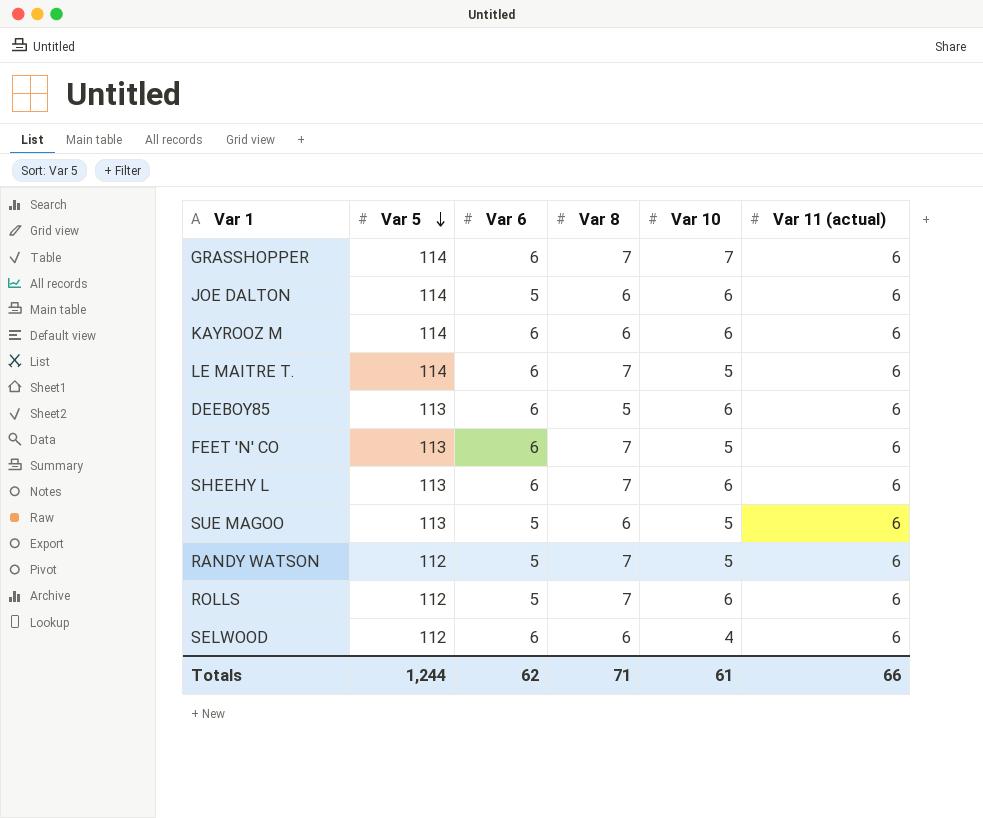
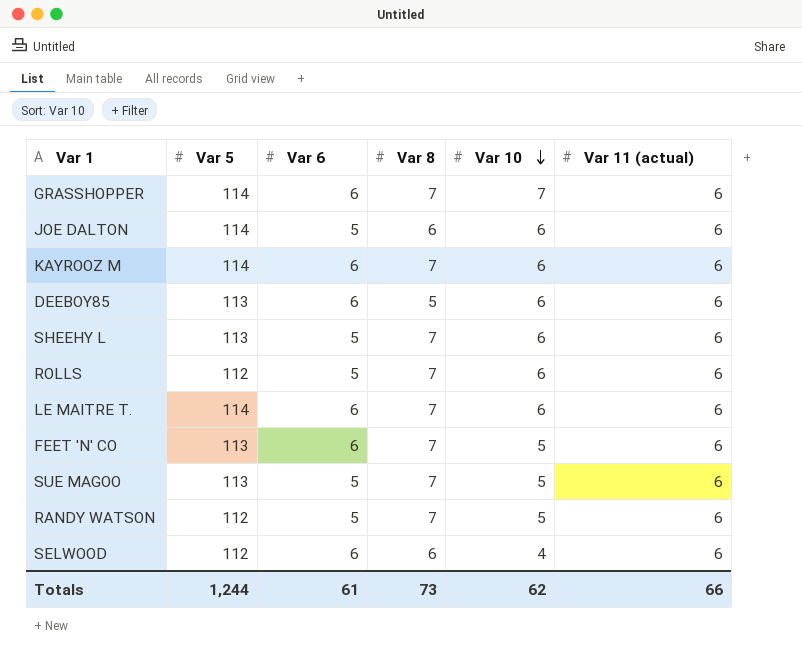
row order: Var 5 descending -> Var 10 descending
KAYROOZ M | Var 8: 6 -> 7
SHEEHY L | Var 6: 6 -> 5
LE MAITRE T. | Var 10: 5 -> 6
SUE MAGOO | Var 8: 6 -> 7
Totals | Var 6: 62 -> 61
Totals | Var 8: 71 -> 73
Totals | Var 10: 61 -> 62

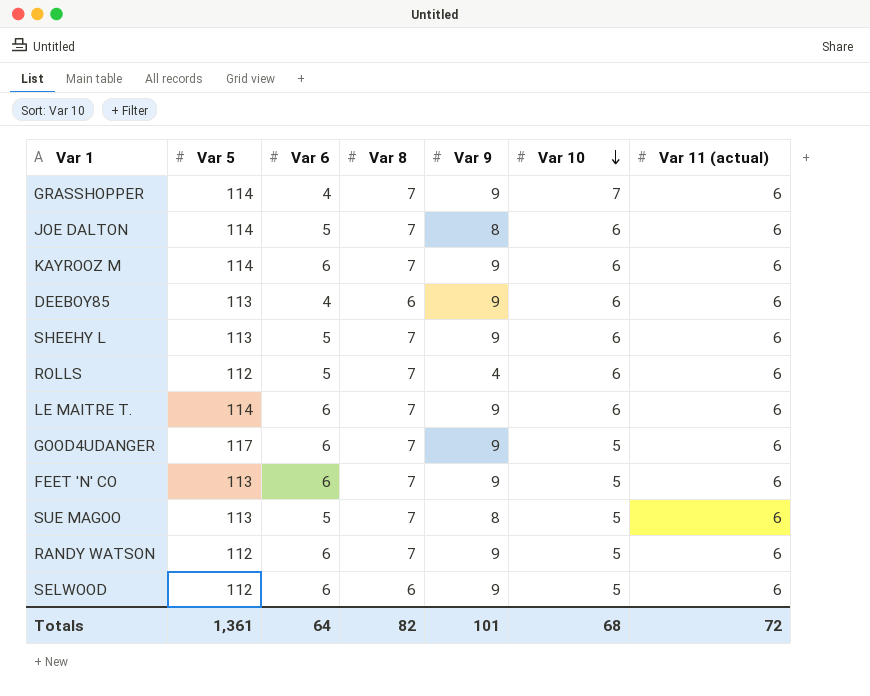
column Var 9 | position: none -> 5
GRASSHOPPER | Var 6: 6 -> 4
JOE DALTON | Var 8: 6 -> 7
DEEBOY85 | Var 6: 6 -> 4
DEEBOY85 | Var 8: 5 -> 6
row GOOD4UDANGER: none -> 117 | 6 | 7 | 9 | 5 | 6
RANDY WATSON | Var 6: 5 -> 6
SELWOOD | Var 10: 4 -> 5
Totals | Var 5: 1,244 -> 1,361
Totals | Var 6: 61 -> 64
Totals | Var 8: 73 -> 82
Totals | Var 10: 62 -> 68
Totals | Var 11 (actual): 66 -> 72

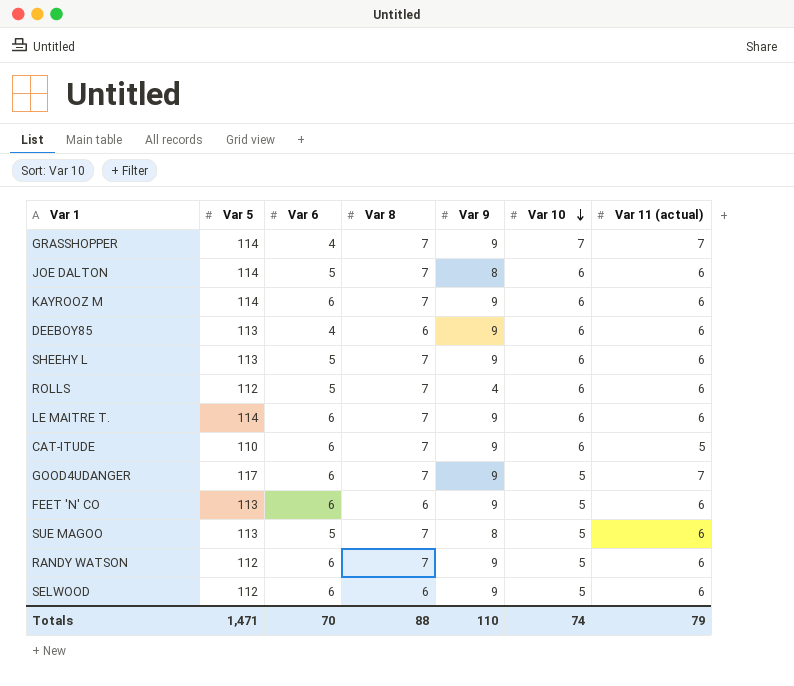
GRASSHOPPER | Var 11 (actual): 6 -> 7
row CAT-ITUDE: none -> 110 | 6 | 7 | 9 | 6 | 5
GOOD4UDANGER | Var 11 (actual): 6 -> 7
FEET 'N' CO | Var 8: 7 -> 6
Totals | Var 5: 1,361 -> 1,471
Totals | Var 6: 64 -> 70
Totals | Var 8: 82 -> 88
Totals | Var 9: 101 -> 110
Totals | Var 10: 68 -> 74
Totals | Var 11 (actual): 72 -> 79

